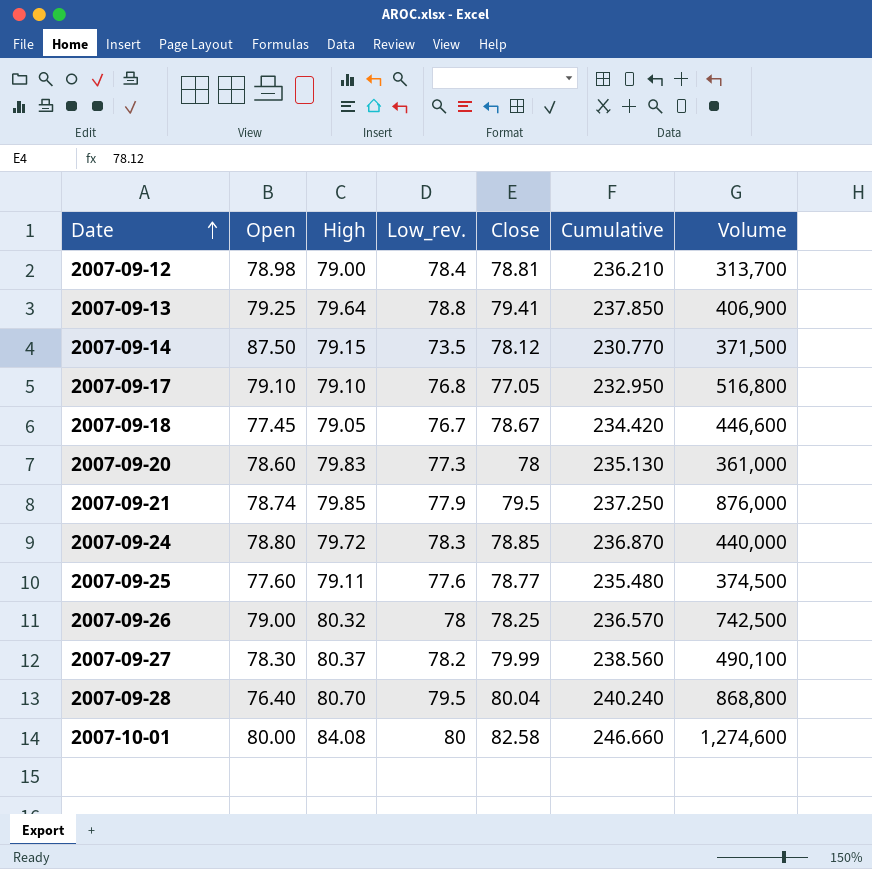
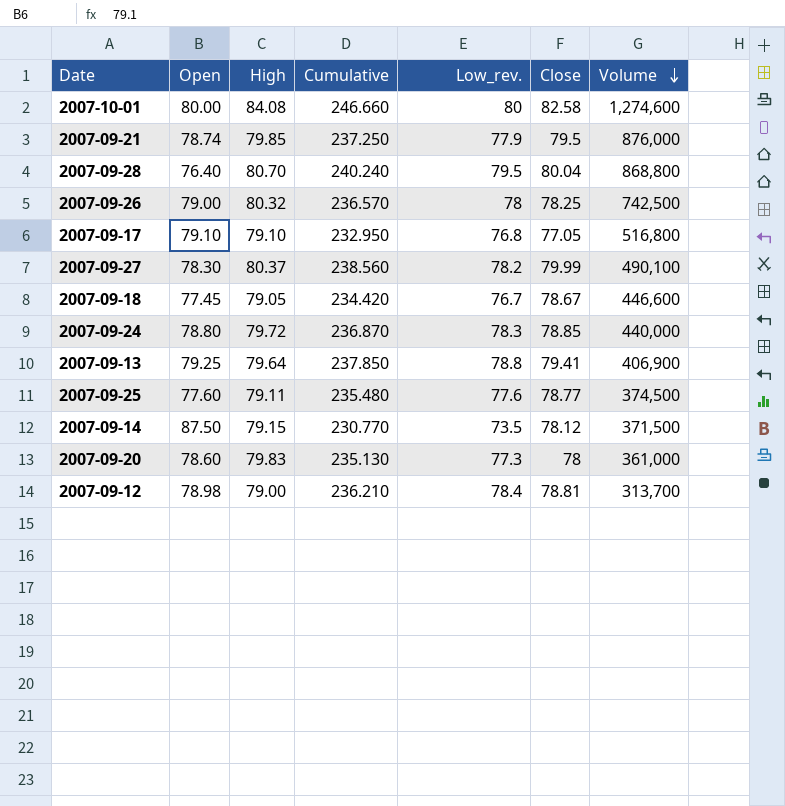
row order: Date ascending -> Volume descending
column Cumulative | position: 6 -> 4

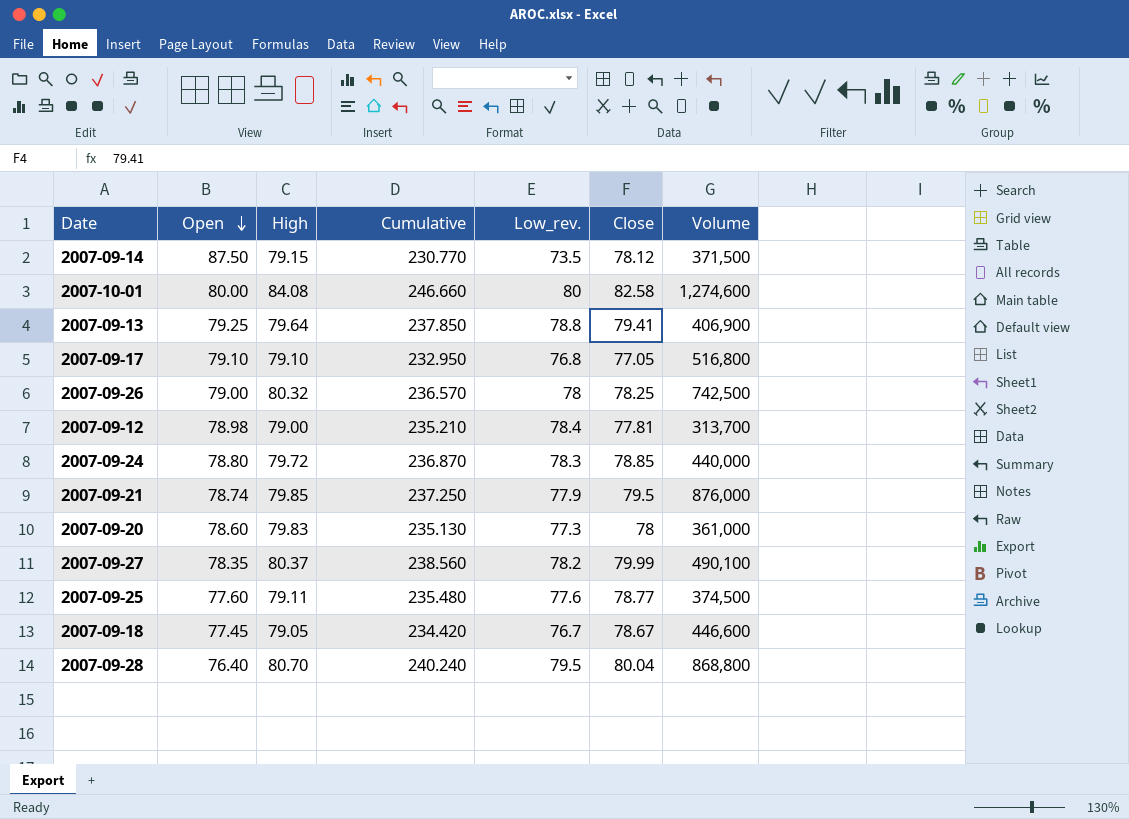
row order: Volume descending -> Open descending
2007-09-12 | Cumulative: 236.210 -> 235.210
2007-09-12 | Close: 78.81 -> 77.81
2007-09-27 | Open: 78.30 -> 78.35

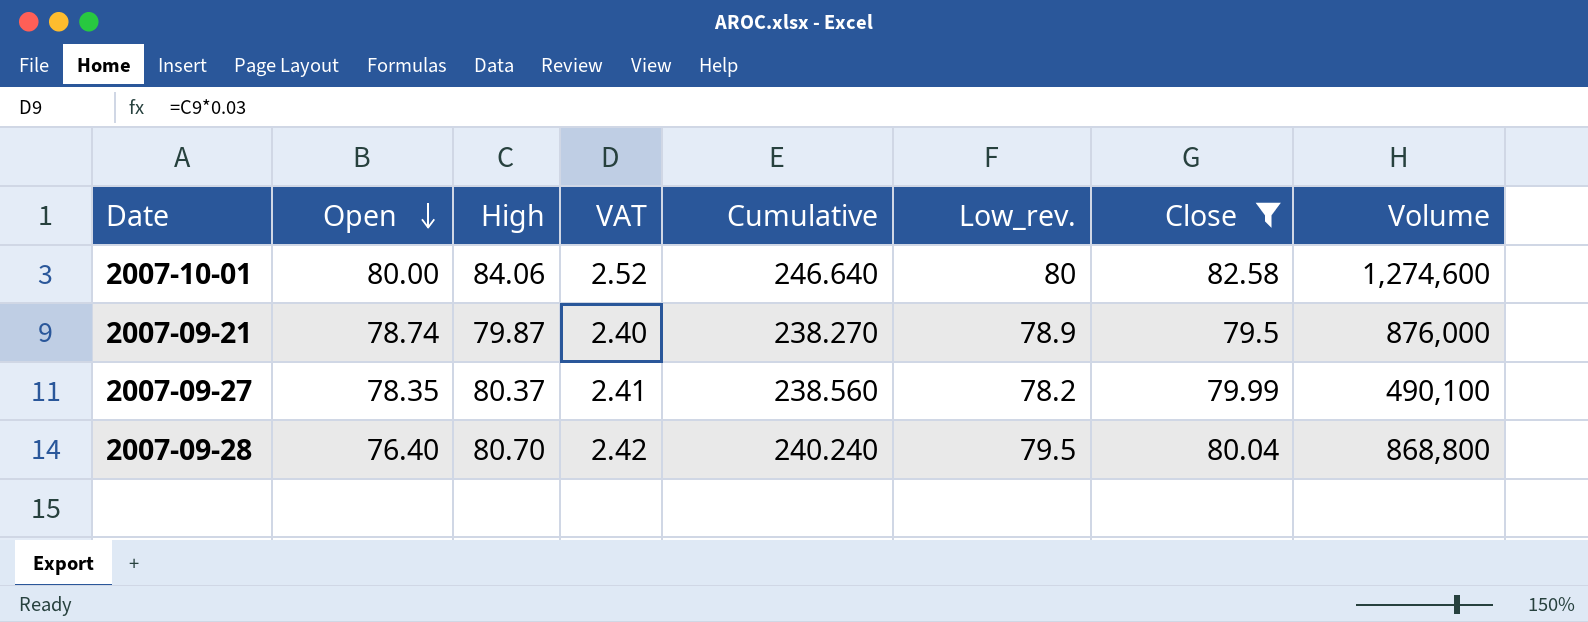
filter: none -> Close >= 79.5
column VAT | formula: none -> [High] * 0.03
2007-10-01 | High: 84.08 -> 84.06
2007-10-01 | Cumulative: 246.660 -> 246.640
2007-09-21 | High: 79.85 -> 79.87
2007-09-21 | Cumulative: 237.250 -> 238.270
2007-09-21 | Low_rev.: 77.9 -> 78.9

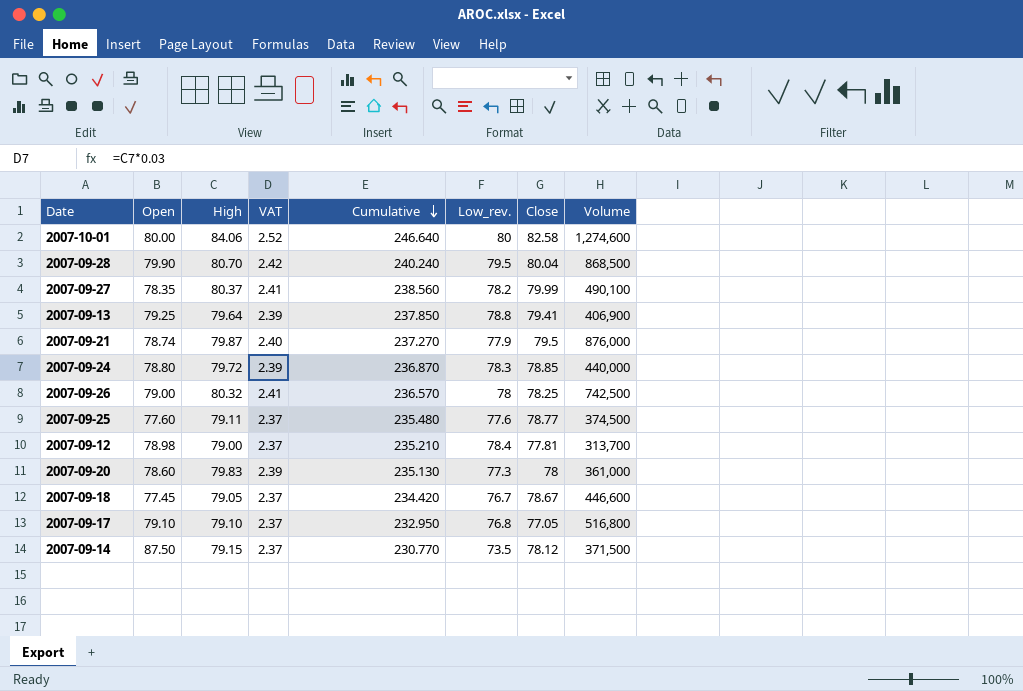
filter: Close >= 79.5 -> none
row order: Open descending -> Cumulative descending
2007-09-28 | Open: 76.40 -> 79.90
2007-09-28 | Volume: 868,800 -> 868,500
2007-09-21 | Cumulative: 238.270 -> 237.270
2007-09-21 | Low_rev.: 78.9 -> 77.9

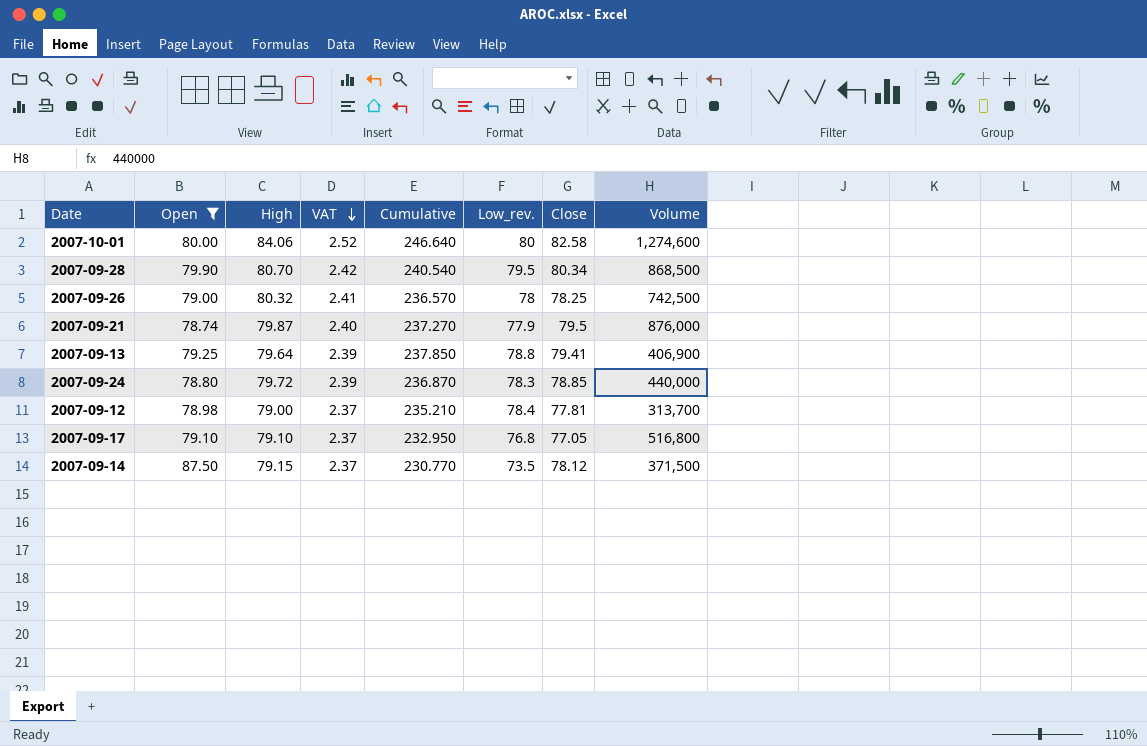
filter: none -> Open >= 78.74
row order: Cumulative descending -> VAT descending
2007-09-28 | Cumulative: 240.240 -> 240.540
2007-09-28 | Close: 80.04 -> 80.34

